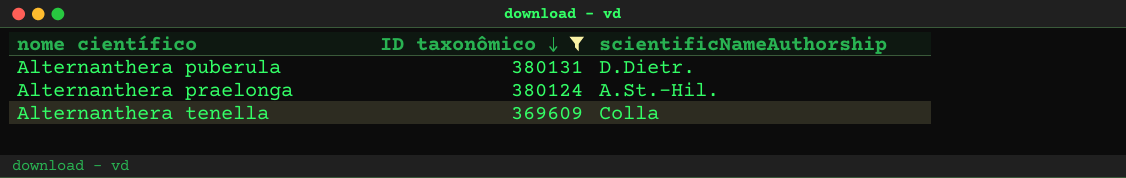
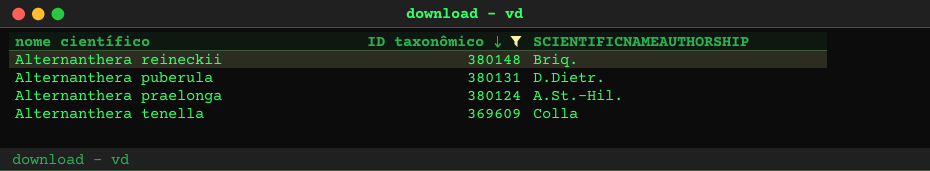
column name: scientificNameAuthorship -> SCIENTIFICNAMEAUTHORSHIP
row Alternanthera reineckii: none -> 380148 | Briq.

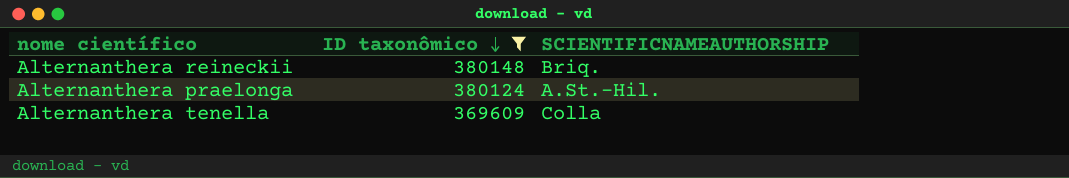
row Alternanthera puberula: 380131 | D.Dietr. -> none

